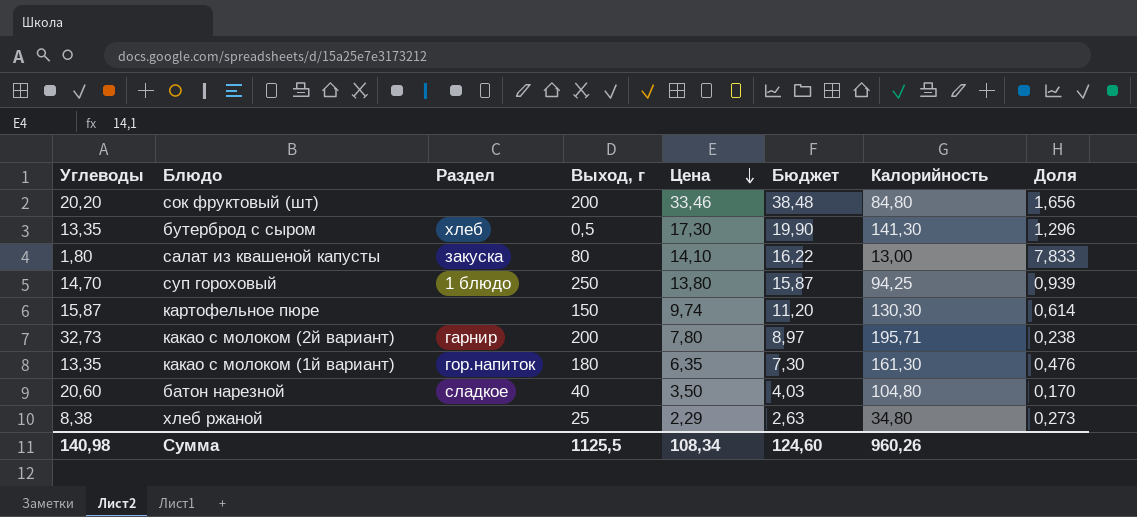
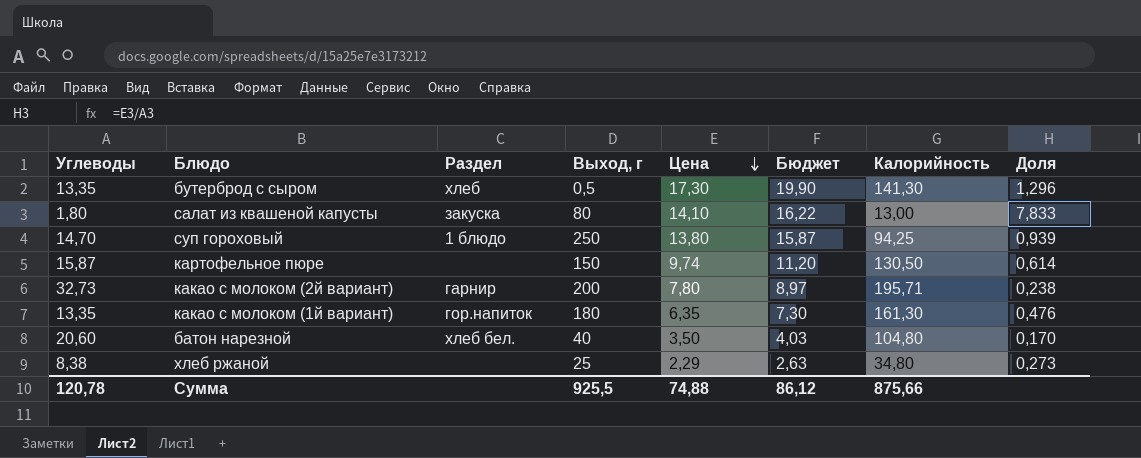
row сок фруктовый (шт): 20,20 | none | 200 | 33,46 | 38,48 | 84,80 | 1,656 -> none
картофельное пюре | Калорийность: 130,30 -> 130,50
батон нарезной | Раздел: сладкое -> хлеб бел.
Сумма | Углеводы: 140,98 -> 120,78
Сумма | Выход, г: 1125,5 -> 925,5
Сумма | Цена: 108,34 -> 74,88
Сумма | Бюджет: 124,60 -> 86,12
Сумма | Калорийность: 960,26 -> 875,66

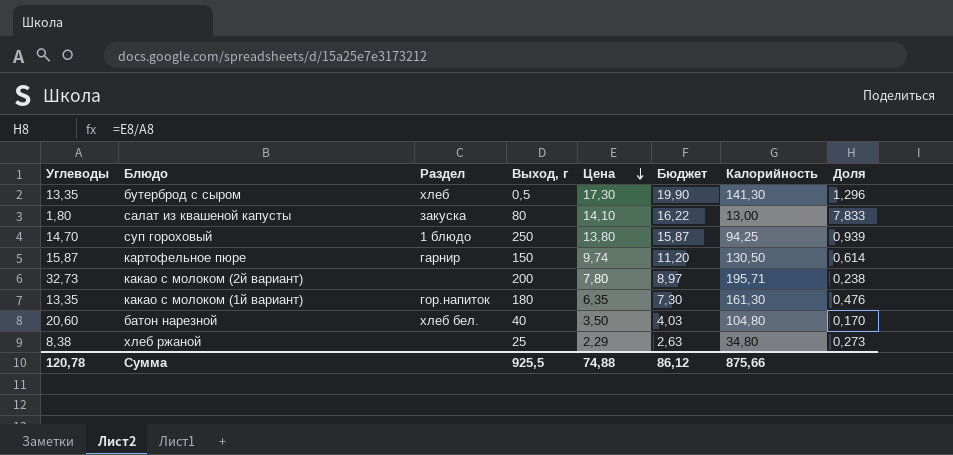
картофельное пюре | Раздел: none -> гарнир
какао с молоком (2й вариант) | Раздел: гарнир -> none

